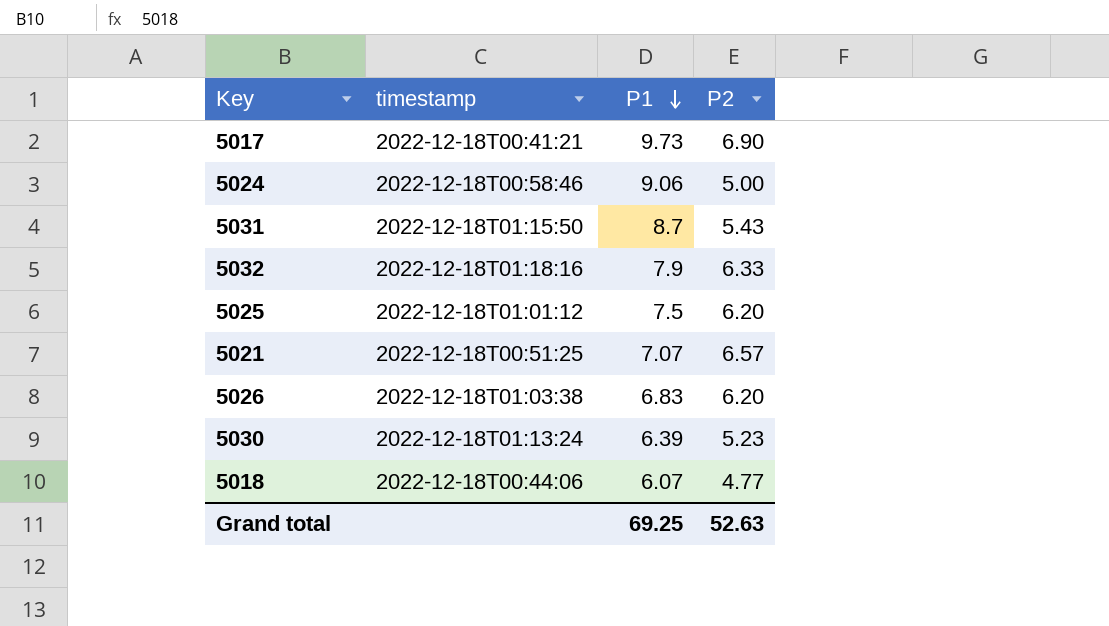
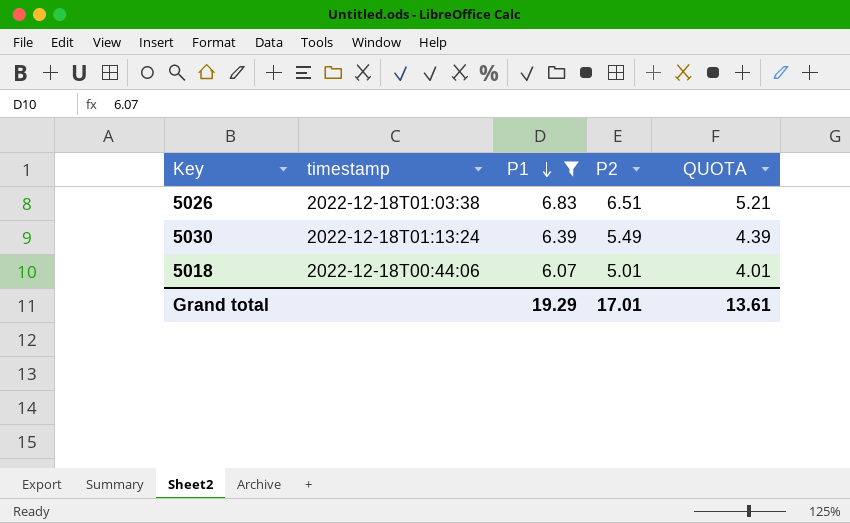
filter: none -> P1 <= 6.83
column QUOTA | formula: none -> [P2] * 0.8
5026 | P2: 6.20 -> 6.51
5030 | P2: 5.23 -> 5.49
5018 | P2: 4.77 -> 5.01
Grand total | P1: 69.25 -> 19.29
Grand total | P2: 52.63 -> 17.01

